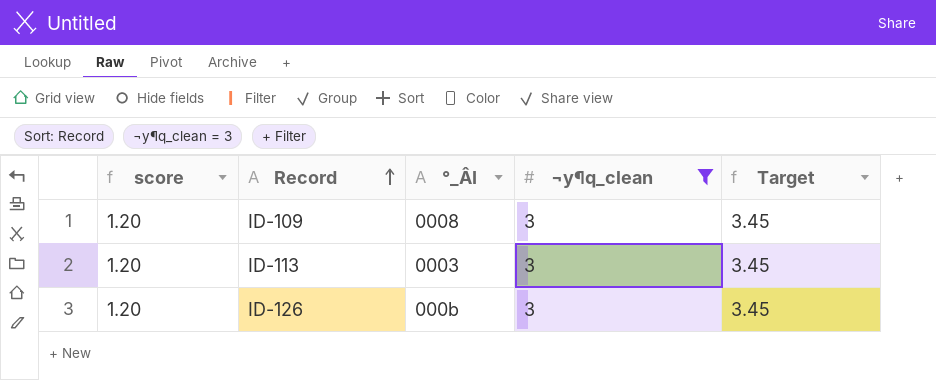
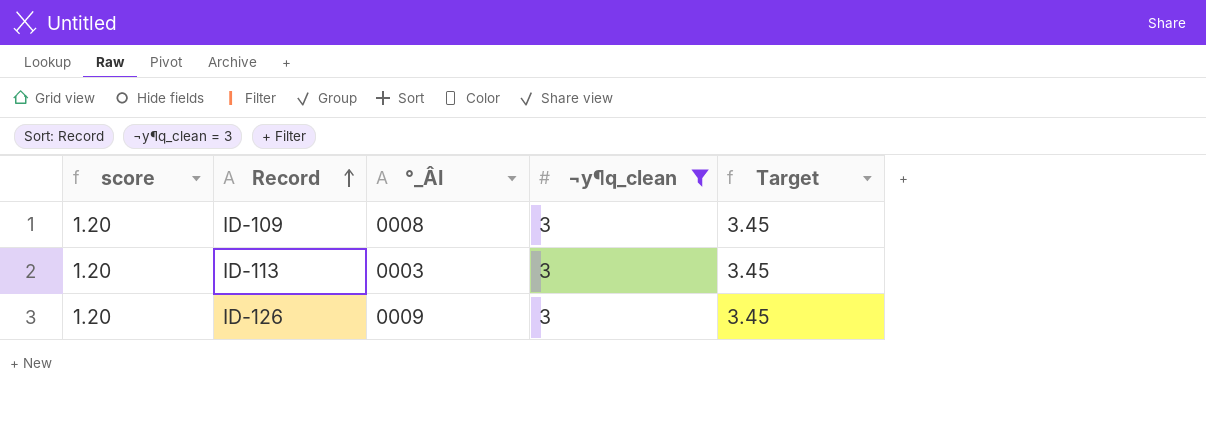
ID-126 | °_ÂI: 000b -> 0009

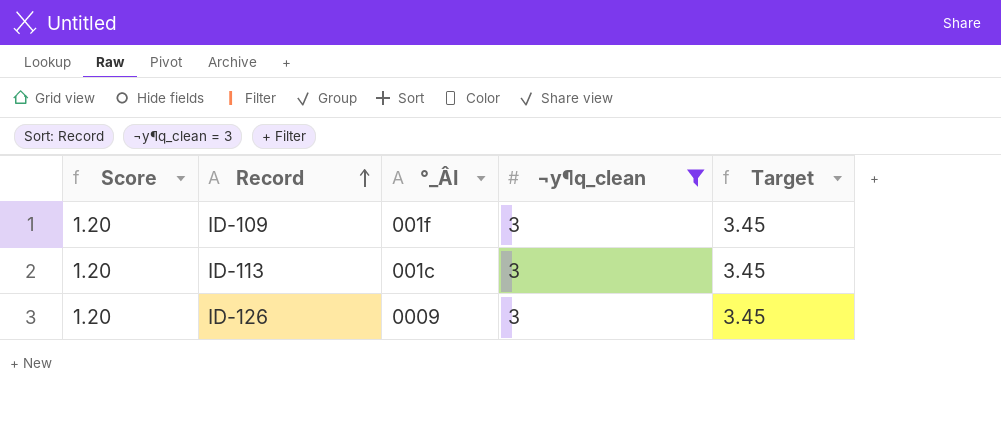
column name: score -> Score
ID-109 | °_ÂI: 0008 -> 001f
ID-113 | °_ÂI: 0003 -> 001c

